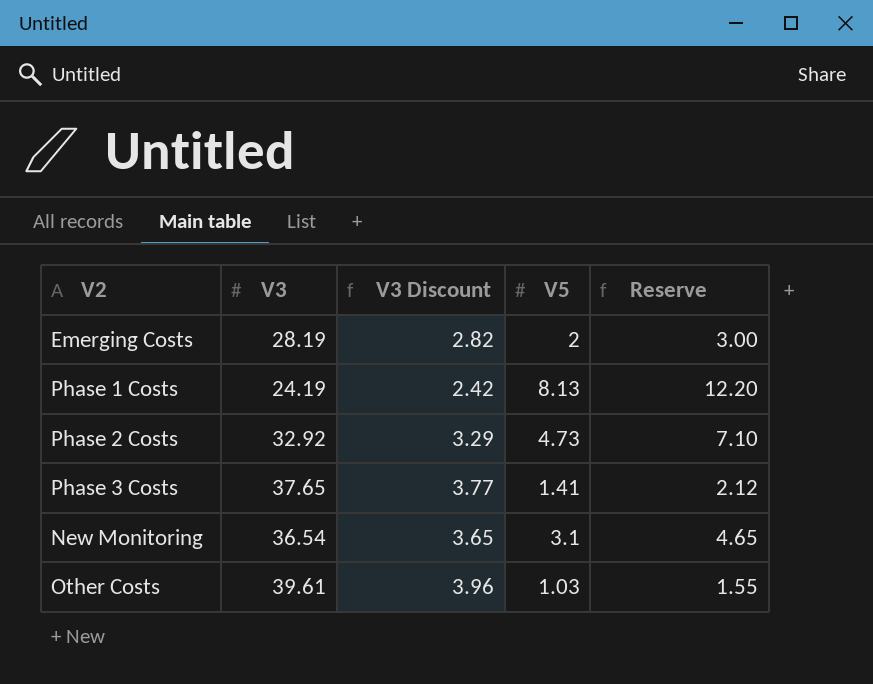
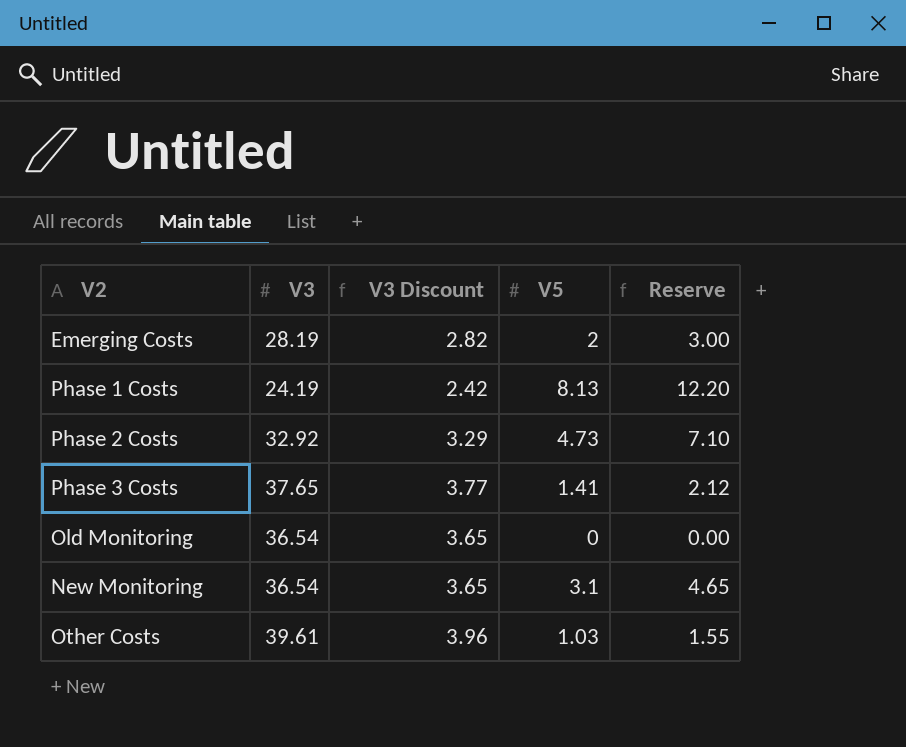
row Old Monitoring: none -> 36.54 | 3.65 | 0 | 0.00

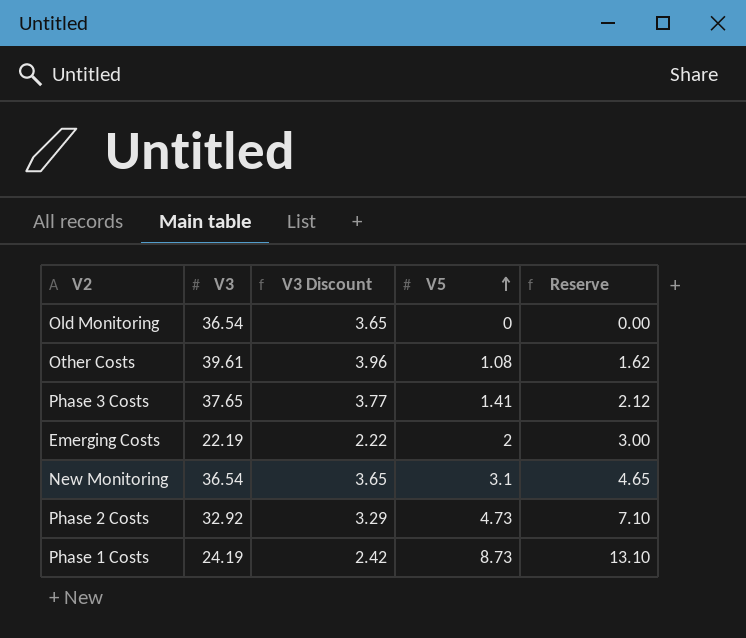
row order: none -> V5 ascending
Other Costs | V5: 1.03 -> 1.08
Other Costs | Reserve: 1.55 -> 1.62
Emerging Costs | V3: 28.19 -> 22.19
Emerging Costs | V3 Discount: 2.82 -> 2.22
Phase 1 Costs | V5: 8.13 -> 8.73
Phase 1 Costs | Reserve: 12.20 -> 13.10

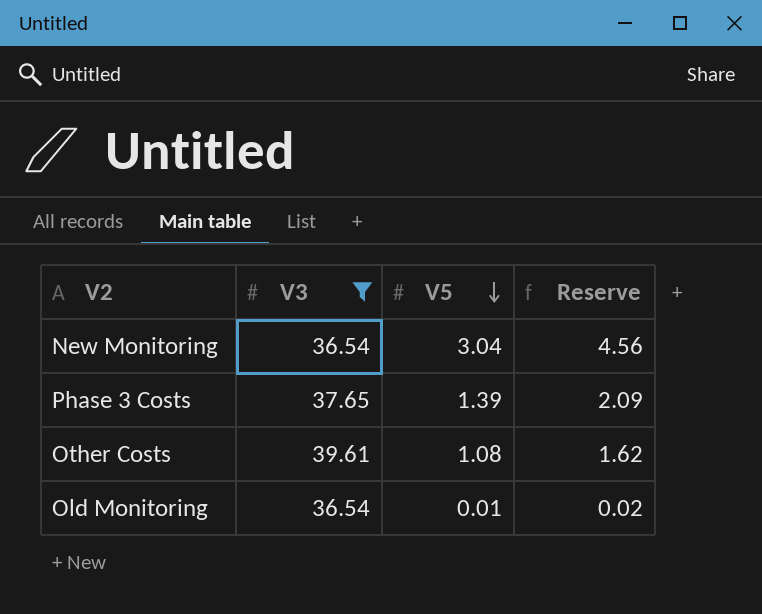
filter: none -> V3 >= 36.54
row order: V5 ascending -> V5 descending
column V3 Discount | formula: [V3] * 0.1 -> none
New Monitoring | V5: 3.1 -> 3.04
New Monitoring | Reserve: 4.65 -> 4.56
Phase 3 Costs | V5: 1.41 -> 1.39
Phase 3 Costs | Reserve: 2.12 -> 2.09
Old Monitoring | V5: 0 -> 0.01
Old Monitoring | Reserve: 0.00 -> 0.02

